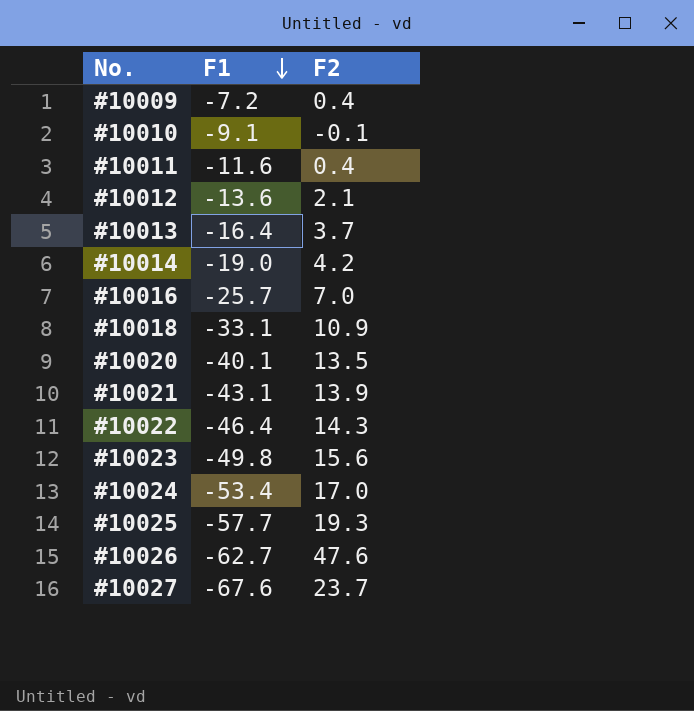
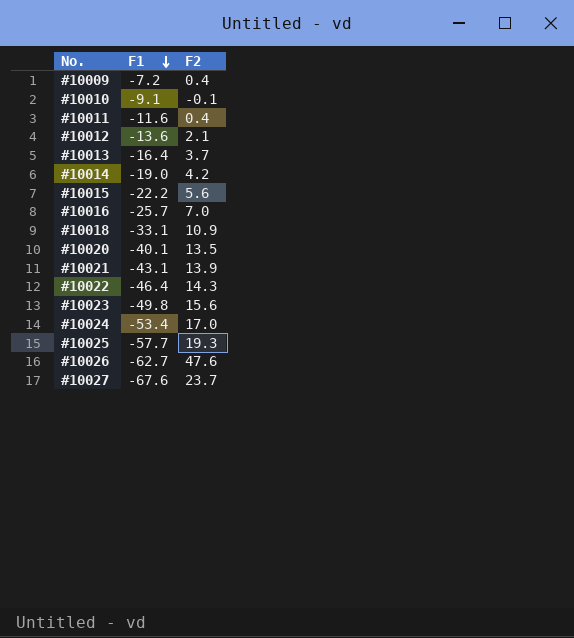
row #10015: none -> -22.2 | 5.6

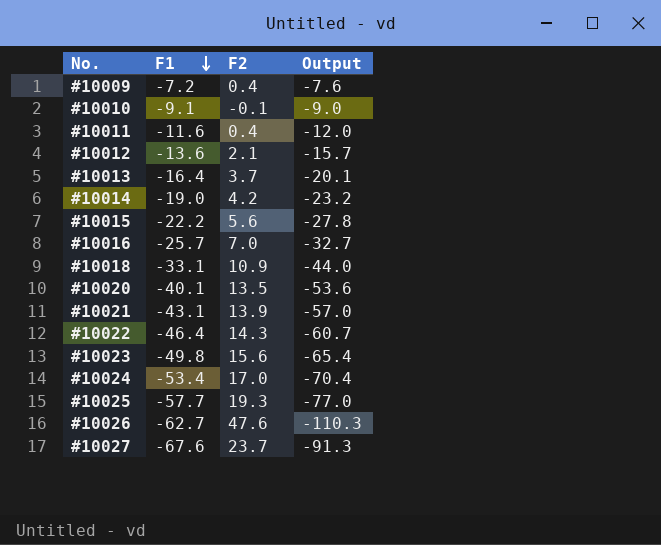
column Output | formula: none -> [F1] - [F2]

